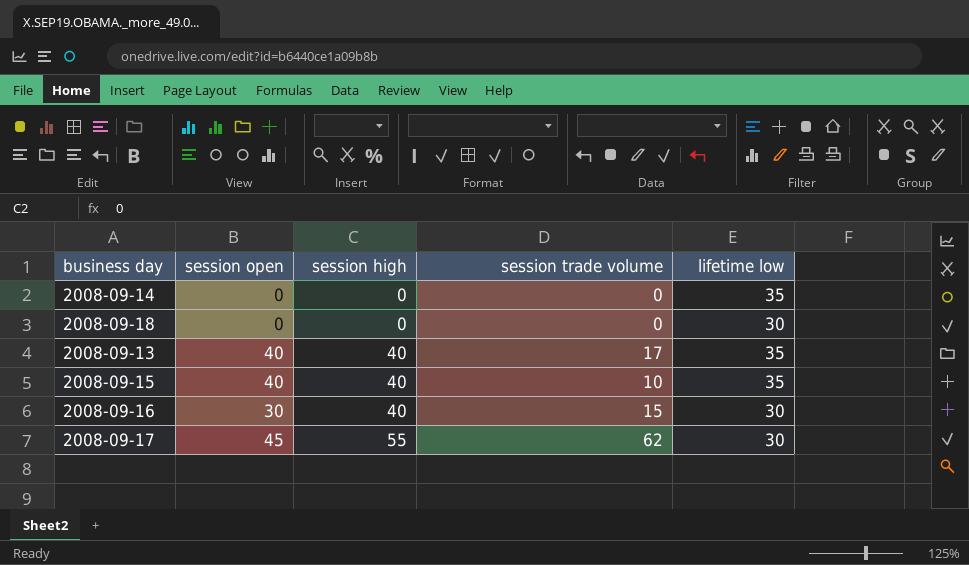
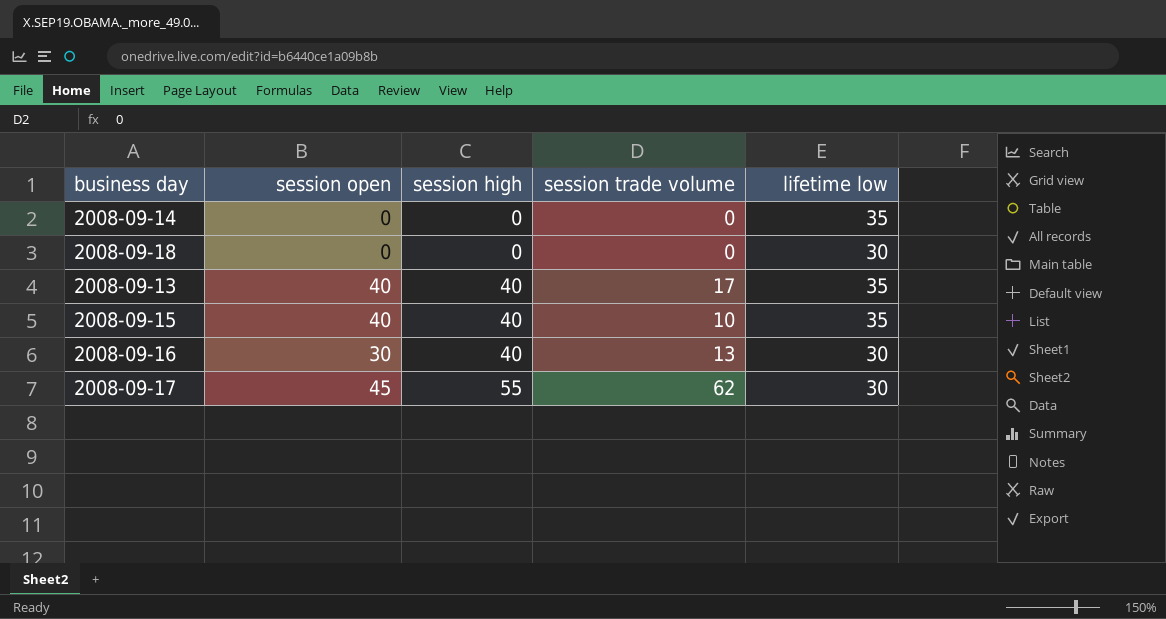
2008-09-16 | session trade volume: 15 -> 13

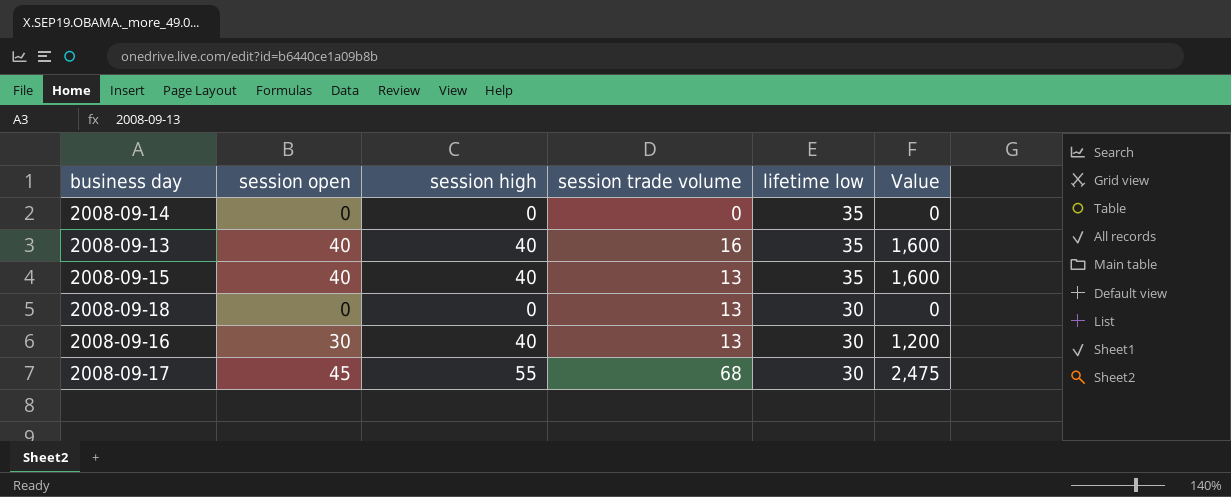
row order: session high ascending -> lifetime low descending
column Value | formula: none -> [session open] * [session high]
2008-09-13 | session trade volume: 17 -> 16
2008-09-15 | session trade volume: 10 -> 13
2008-09-18 | session trade volume: 0 -> 13
2008-09-17 | session trade volume: 62 -> 68

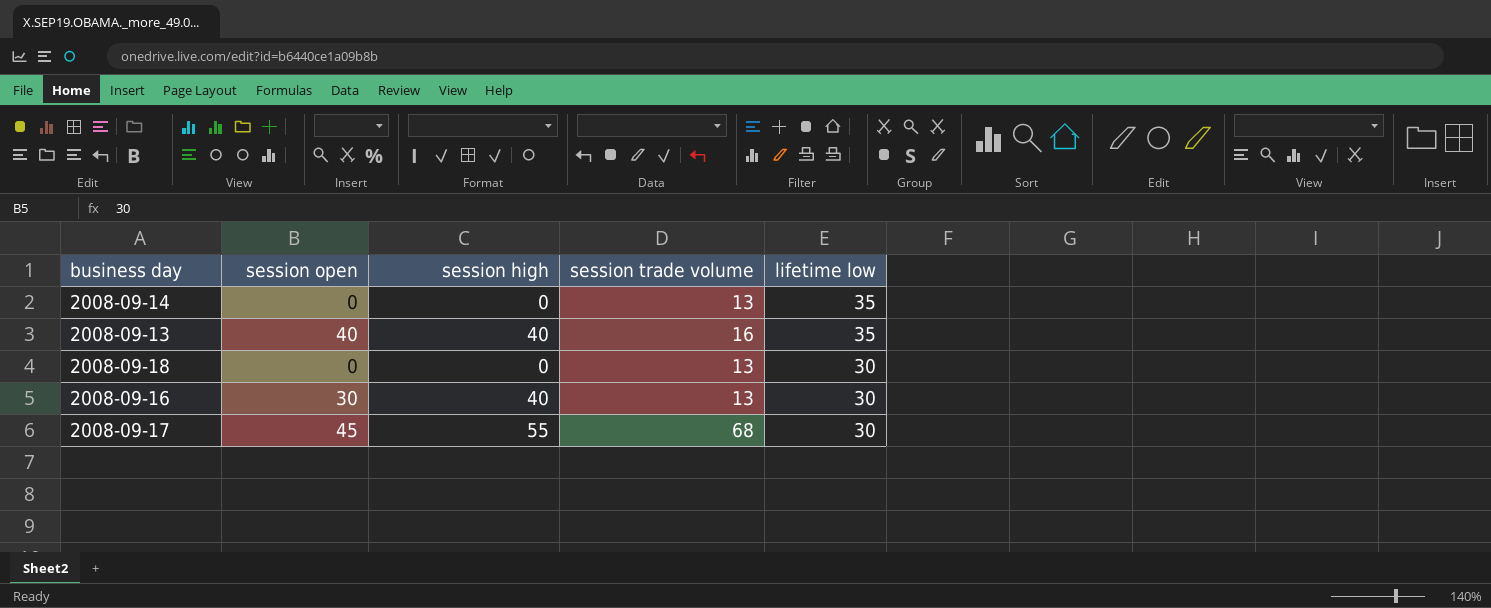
column Value | formula: [session open] * [session high] -> none
row 2008-09-15: 40 | 40 | 13 | 35 | 1,600 -> none
2008-09-14 | session trade volume: 0 -> 13

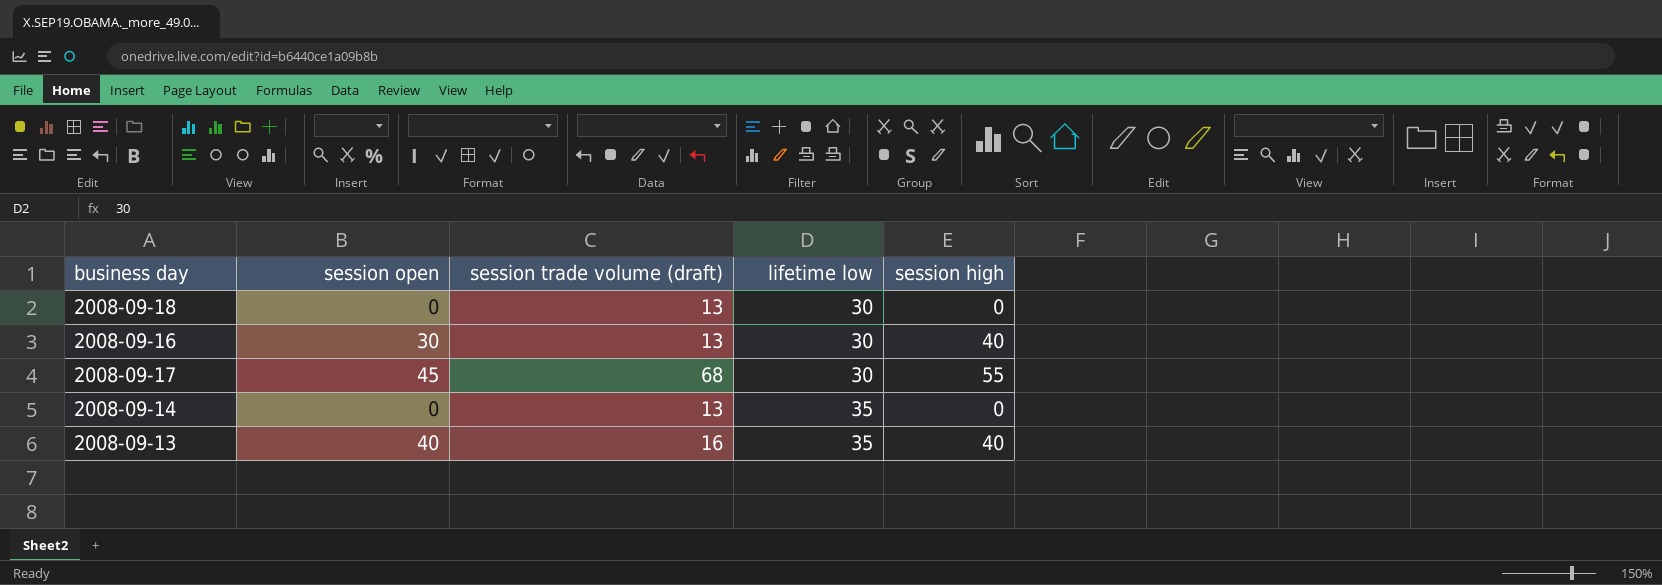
row order: lifetime low descending -> lifetime low ascending
column name: session trade volume -> session trade volume (draft)
column session high | position: 3 -> 5

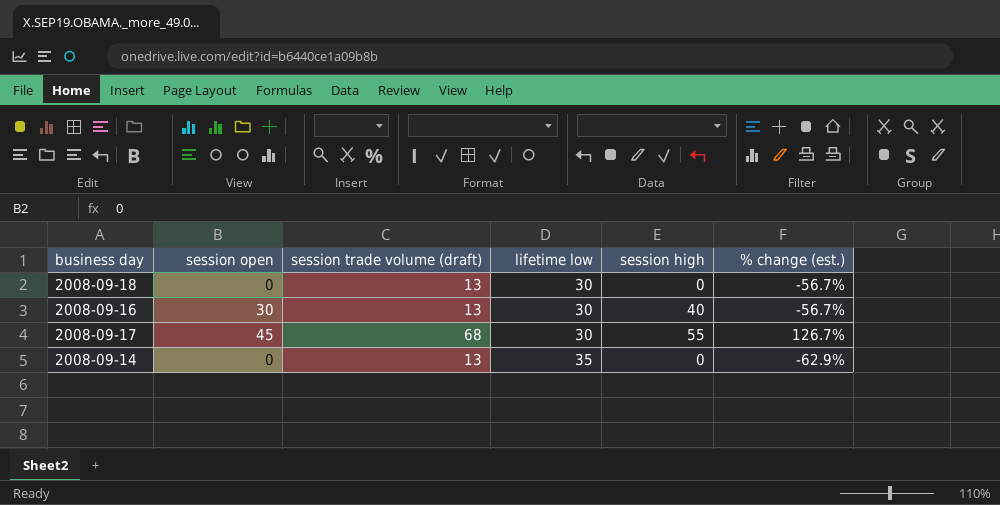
column % change (est.) | formula: none -> ([session trade volume (draft)] - [lifetime low]) / [lifetime low]
row 2008-09-13: 40 | 16 | 35 | 40 -> none

